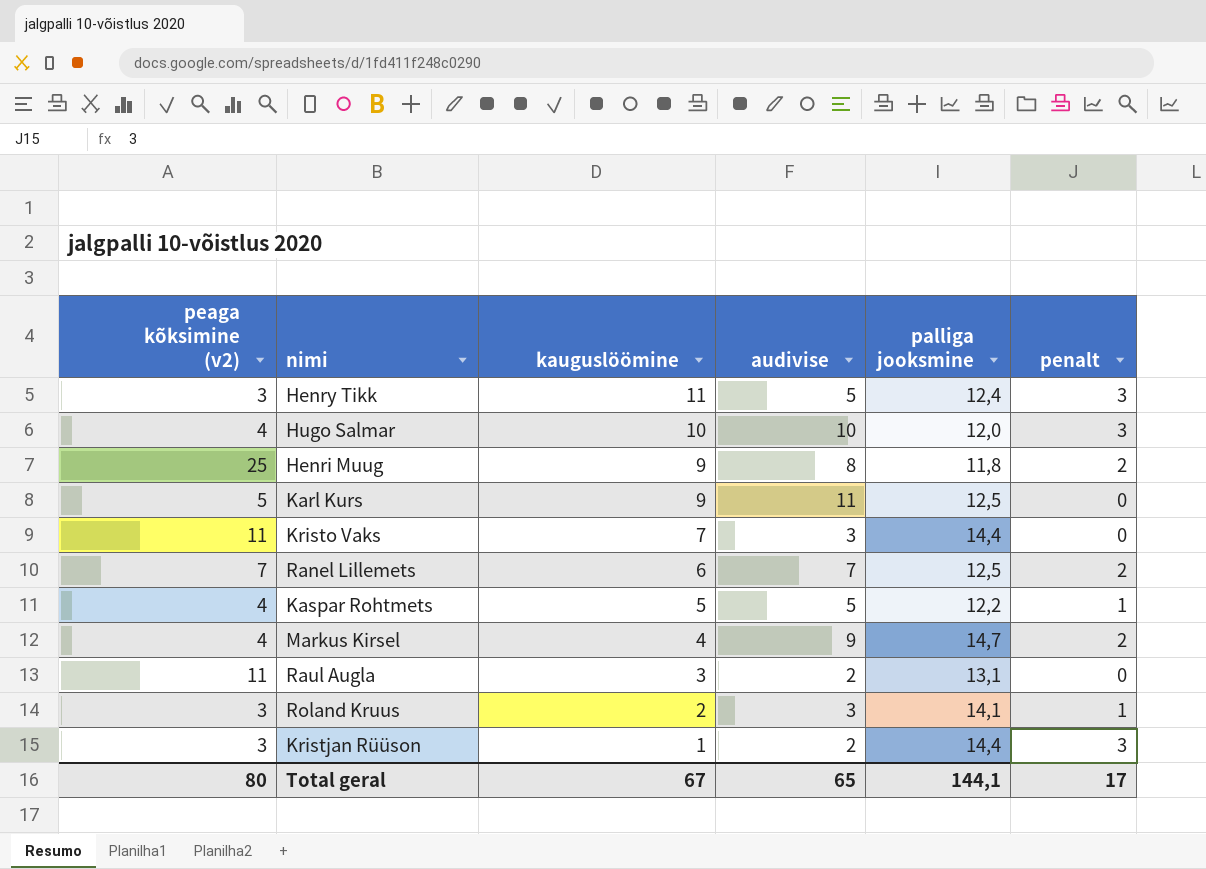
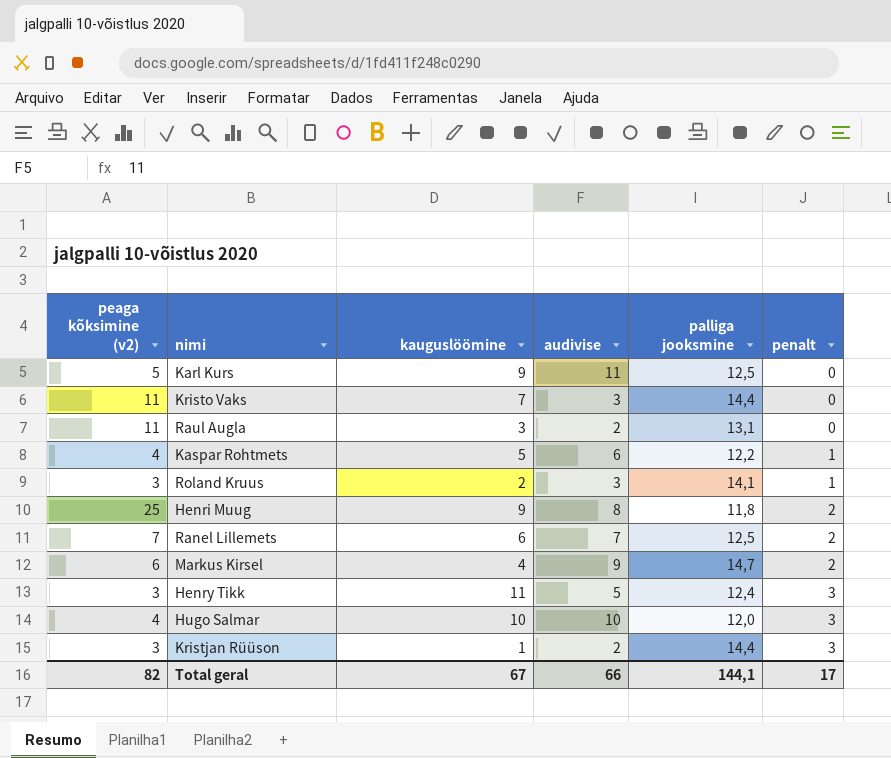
row order: kauguslöömine descending -> penalt ascending
Kaspar Rohtmets | audivise: 5 -> 6
Markus Kirsel | peaga kõksimine (v2): 4 -> 6
Total geral | peaga kõksimine (v2): 80 -> 82
Total geral | audivise: 65 -> 66

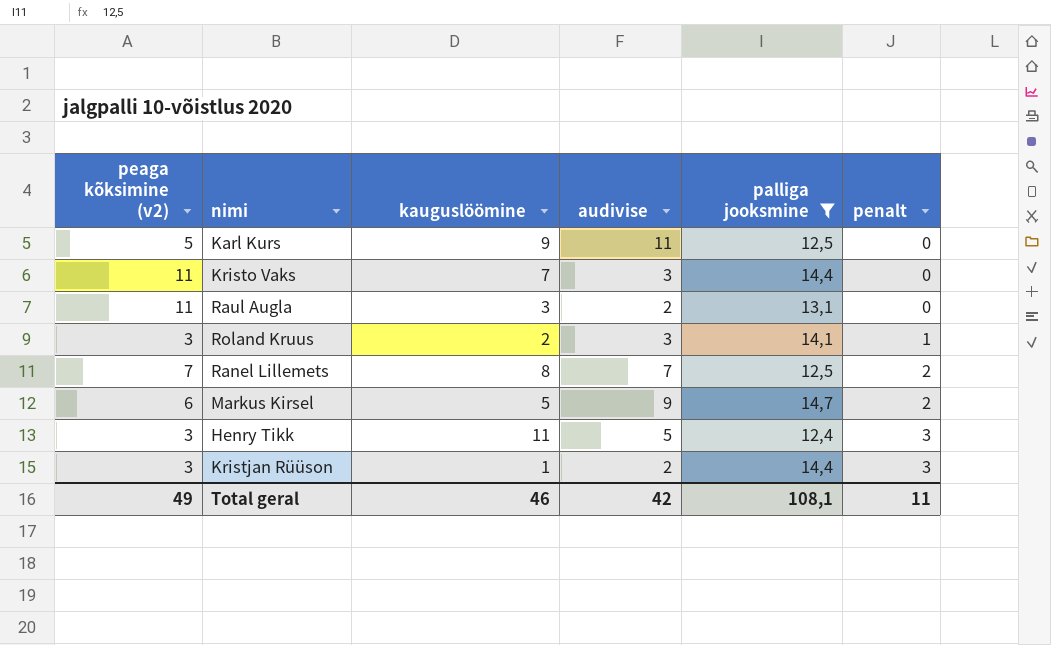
filter: none -> palliga jooksmine >= 12,4
Ranel Lillemets | kauguslöömine: 6 -> 8
Markus Kirsel | kauguslöömine: 4 -> 5
Total geral | peaga kõksimine (v2): 82 -> 49
Total geral | kauguslöömine: 67 -> 46
Total geral | audivise: 66 -> 42
Total geral | palliga jooksmine: 144,1 -> 108,1
Total geral | penalt: 17 -> 11

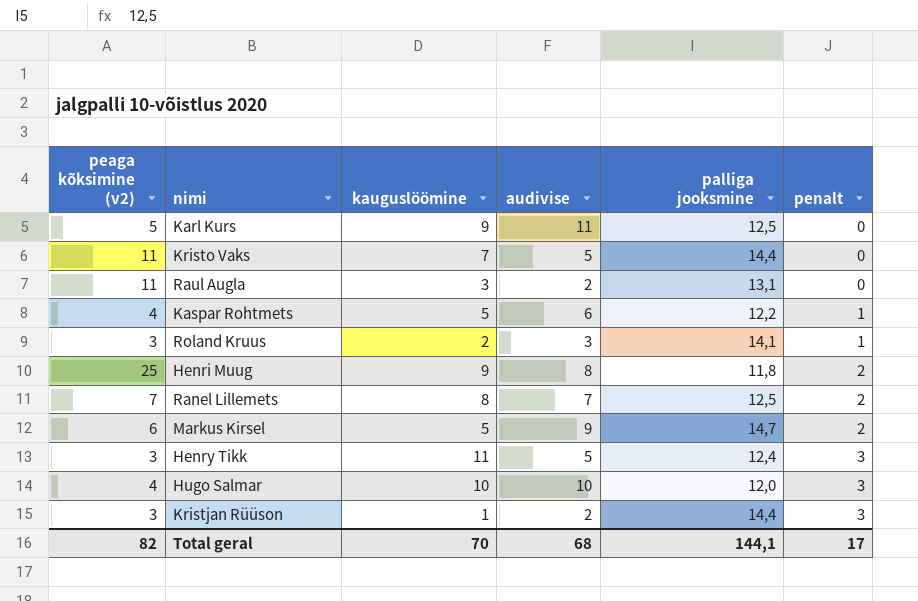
filter: palliga jooksmine >= 12,4 -> none
Kristo Vaks | audivise: 3 -> 5
Total geral | peaga kõksimine (v2): 49 -> 82
Total geral | kauguslöömine: 46 -> 70
Total geral | audivise: 42 -> 68
Total geral | palliga jooksmine: 108,1 -> 144,1
Total geral | penalt: 11 -> 17

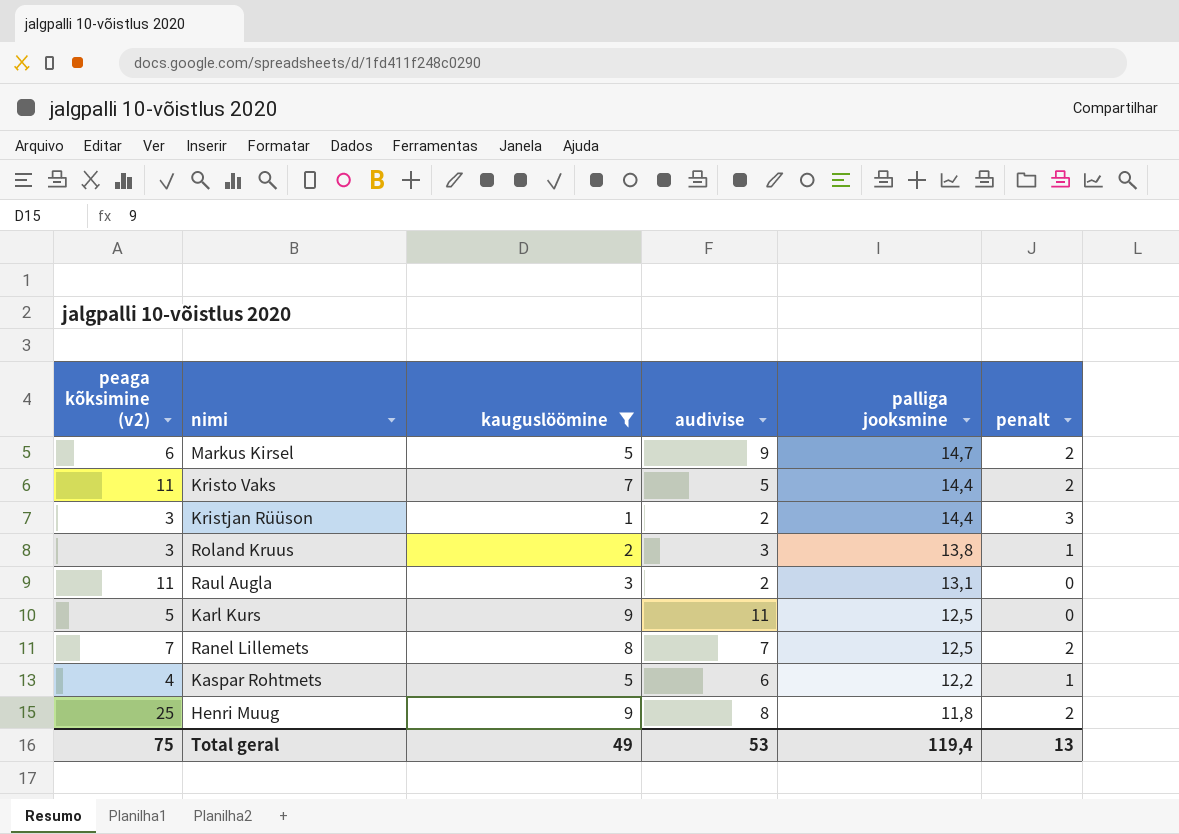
filter: none -> kauguslöömine <= 9
row order: penalt ascending -> palliga jooksmine descending
Kristo Vaks | penalt: 0 -> 2
Roland Kruus | palliga jooksmine: 14,1 -> 13,8
Total geral | peaga kõksimine (v2): 82 -> 75
Total geral | kauguslöömine: 70 -> 49
Total geral | audivise: 68 -> 53
Total geral | palliga jooksmine: 144,1 -> 119,4
Total geral | penalt: 17 -> 13

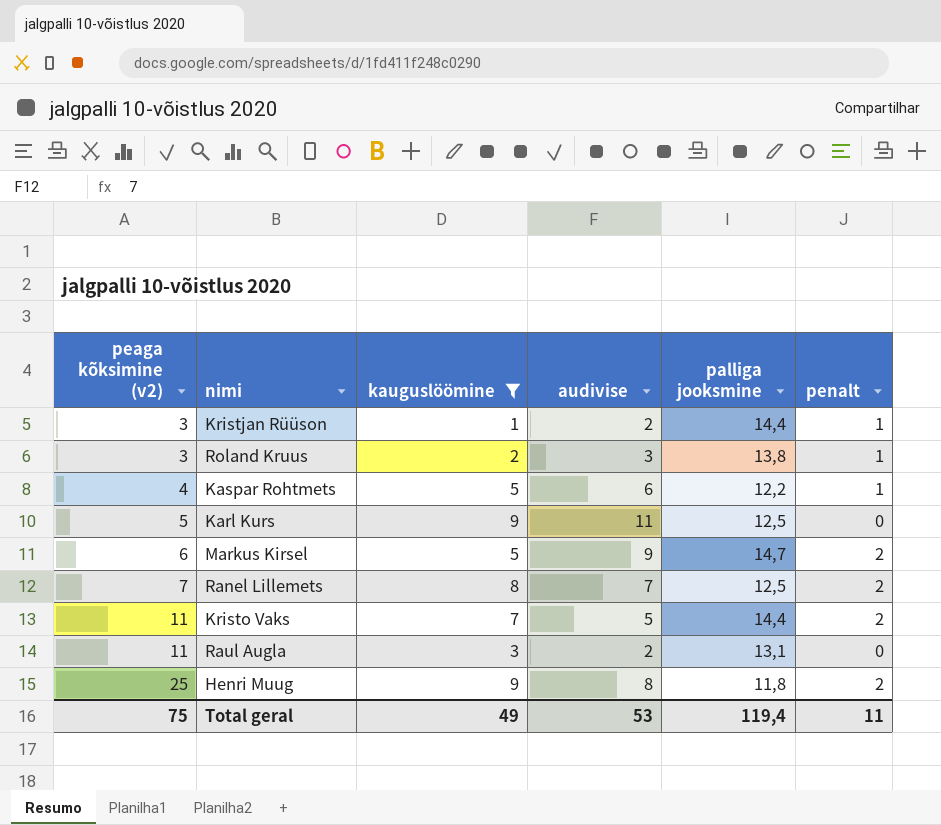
row order: palliga jooksmine descending -> peaga kõksimine (v2) ascending
Kristjan Rüüson | penalt: 3 -> 1
Total geral | penalt: 13 -> 11

